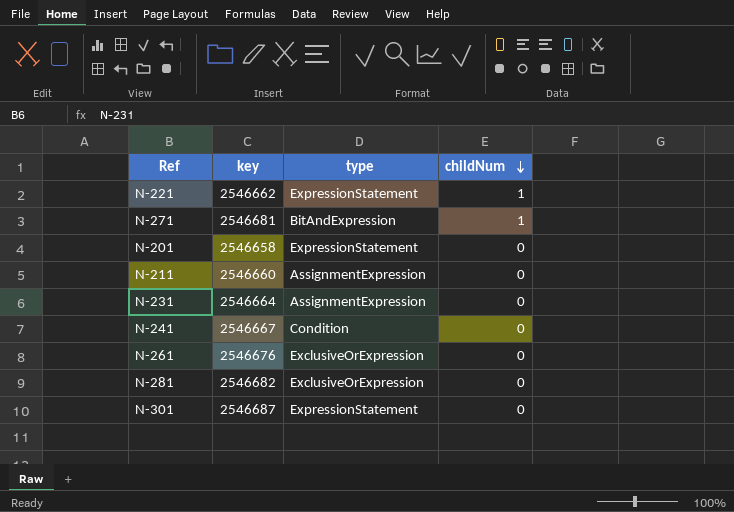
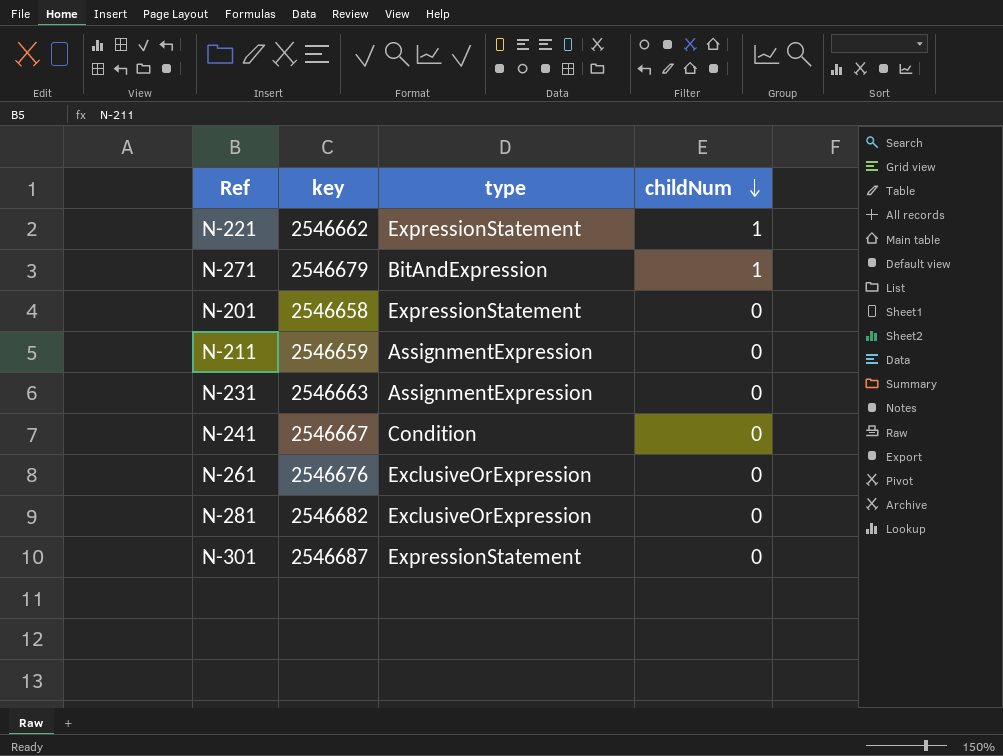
N-271 | key: 2546681 -> 2546679
N-211 | key: 2546660 -> 2546659
N-231 | key: 2546664 -> 2546663

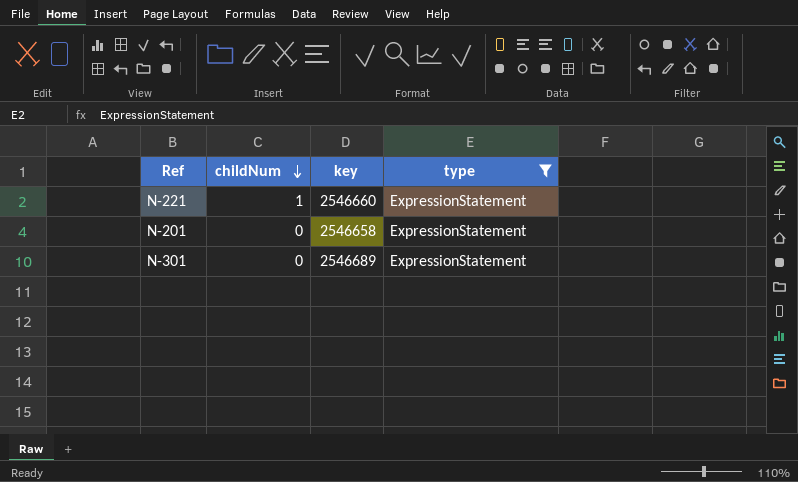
filter: none -> type = ExpressionStatement
column childNum | position: 4 -> 2
N-221 | key: 2546662 -> 2546660
N-301 | key: 2546687 -> 2546689

